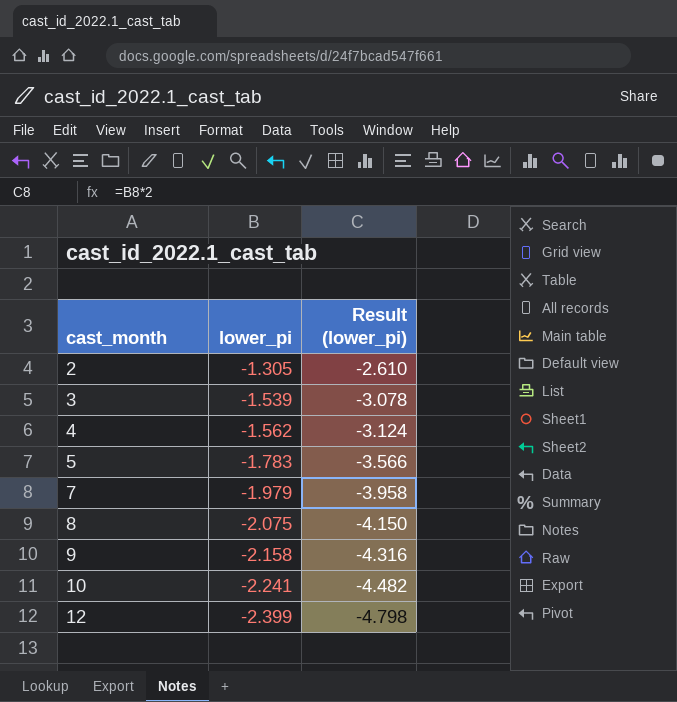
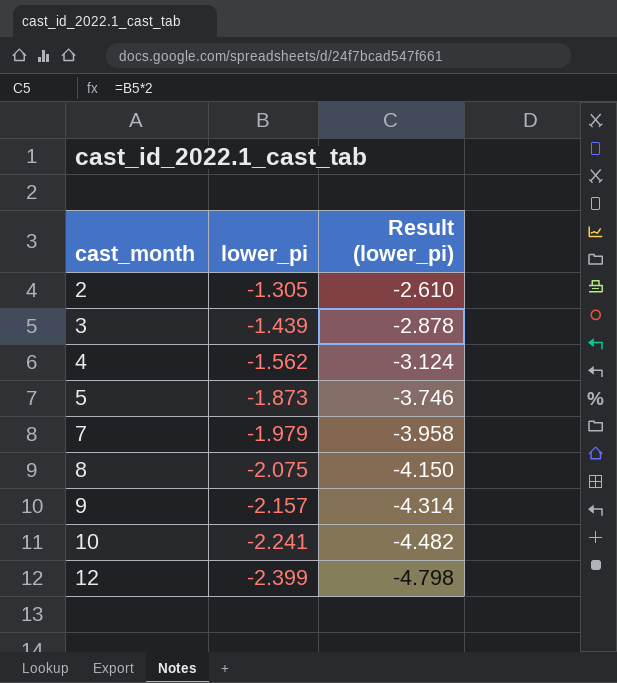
3 | lower_pi: -1.539 -> -1.439
3 | Result (lower_pi): -3.078 -> -2.878
5 | lower_pi: -1.783 -> -1.873
5 | Result (lower_pi): -3.566 -> -3.746
9 | lower_pi: -2.158 -> -2.157
9 | Result (lower_pi): -4.316 -> -4.314

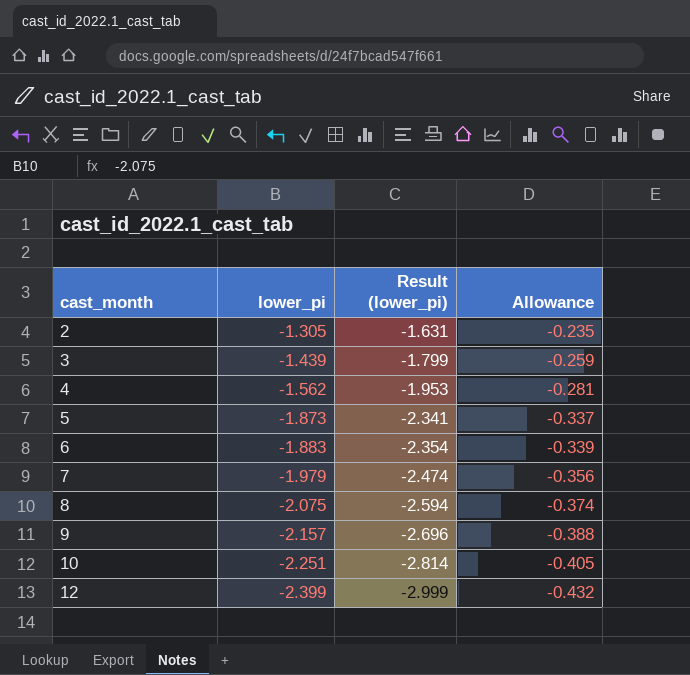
column Result (lower_pi) | formula: [lower_pi] * 2 -> [lower_pi] * 1.25
column Allowance | formula: none -> [lower_pi] * 0.18
row 6: none -> -1.883 | -2.354 | -0.339
10 | lower_pi: -2.241 -> -2.251

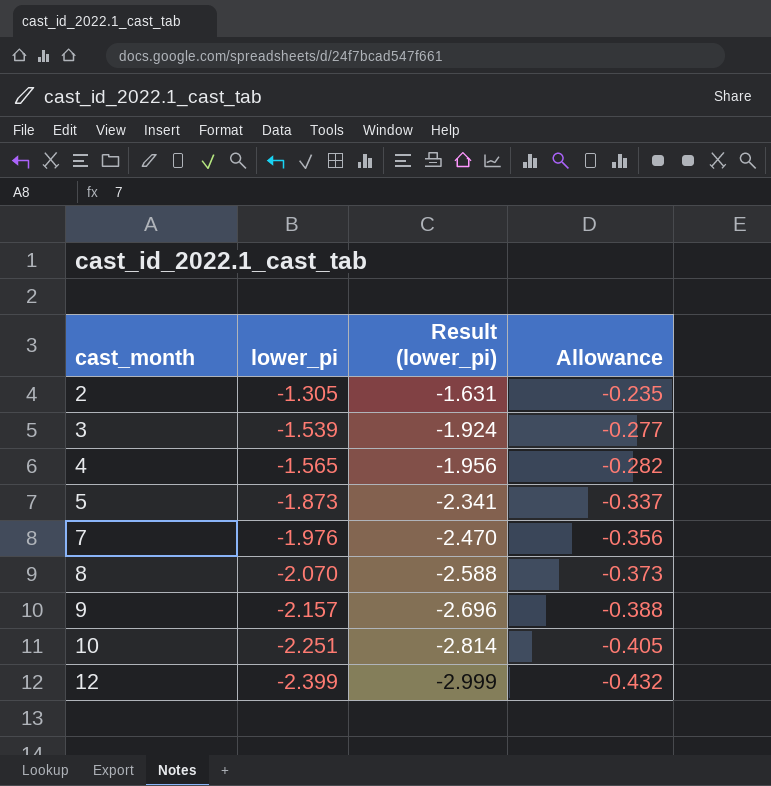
row 6: -1.883 | -2.354 | -0.339 -> none
3 | lower_pi: -1.439 -> -1.539
3 | Result (lower_pi): -1.799 -> -1.924
3 | Allowance: -0.259 -> -0.277
4 | lower_pi: -1.562 -> -1.565
4 | Result (lower_pi): -1.953 -> -1.956
4 | Allowance: -0.281 -> -0.282
7 | lower_pi: -1.979 -> -1.976
7 | Result (lower_pi): -2.474 -> -2.470
8 | lower_pi: -2.075 -> -2.070
8 | Result (lower_pi): -2.594 -> -2.588
8 | Allowance: -0.374 -> -0.373

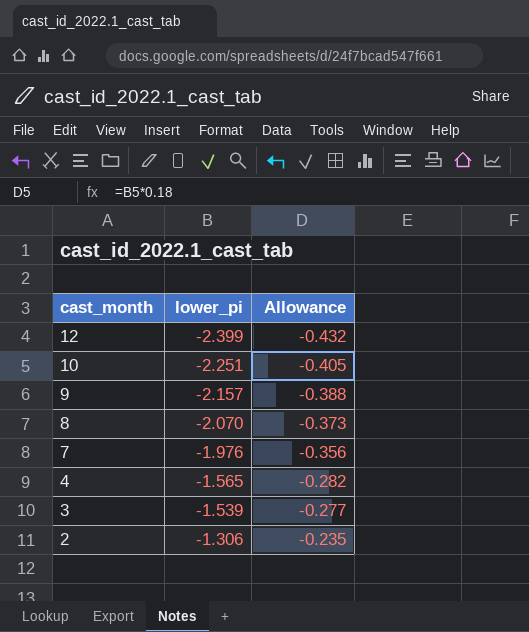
row order: cast_month ascending -> cast_month descending
column Result (lower_pi) | formula: [lower_pi] * 1.25 -> none
row 5: -1.873 | -2.341 | -0.337 -> none
2 | lower_pi: -1.305 -> -1.306

